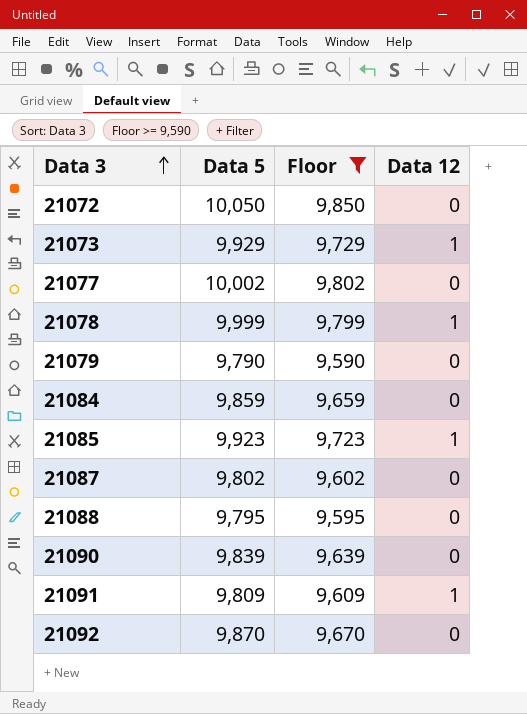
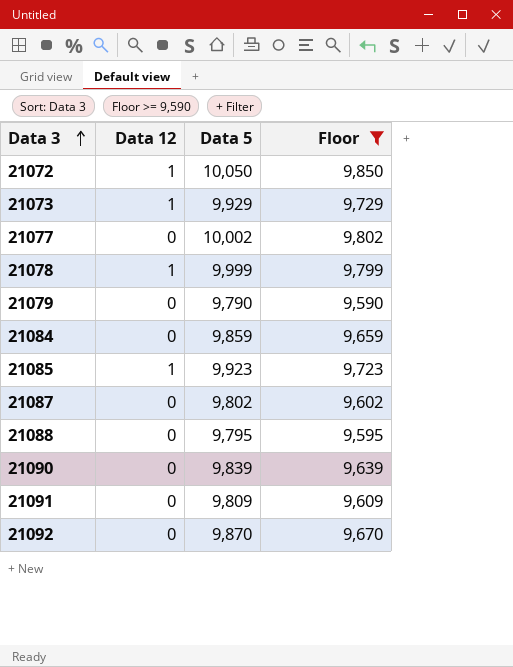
column Data 12 | position: 4 -> 2
21072 | Data 12: 0 -> 1
21091 | Data 12: 1 -> 0

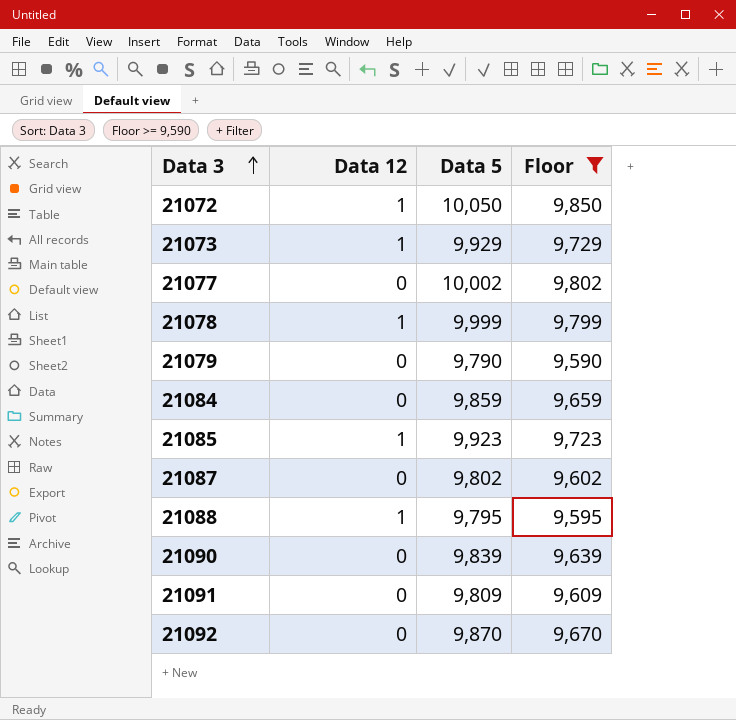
21088 | Data 12: 0 -> 1

